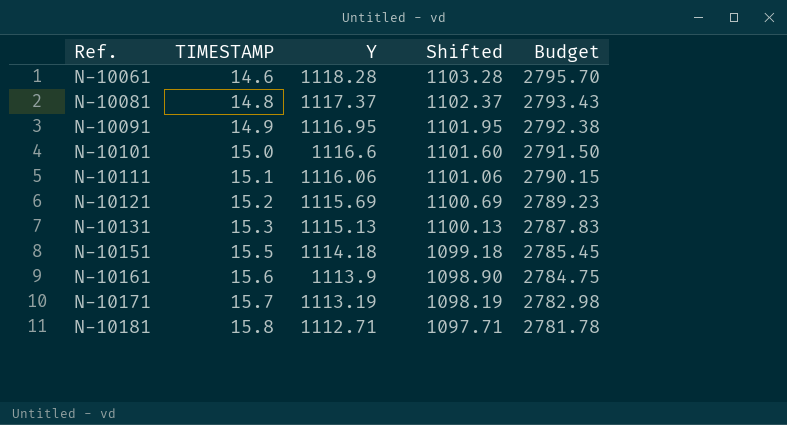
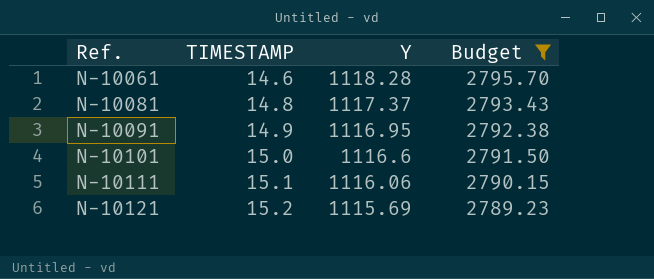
filter: none -> Budget >= 2789.23
column Shifted | formula: [Y] - 15 -> none

